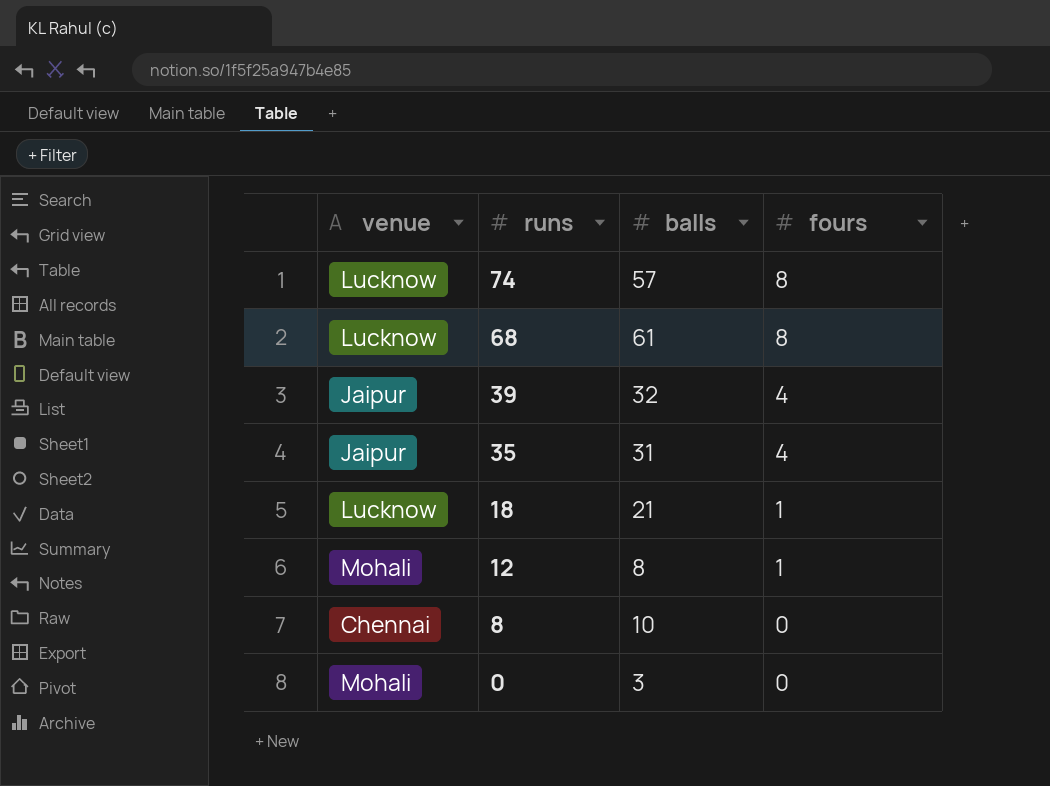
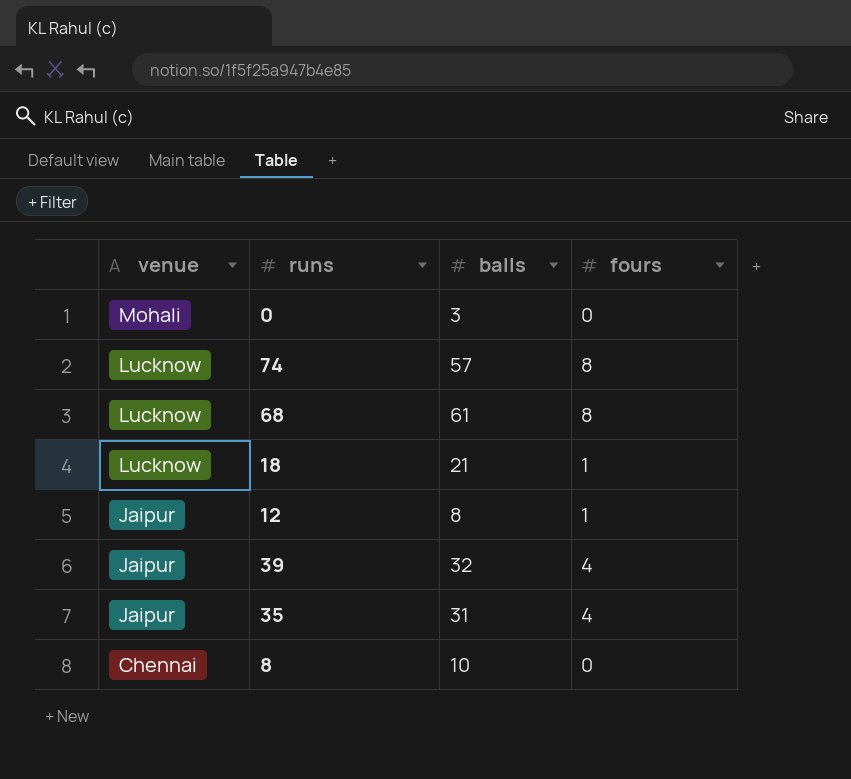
row order: runs descending -> venue descending
12 | venue: Mohali -> Jaipur

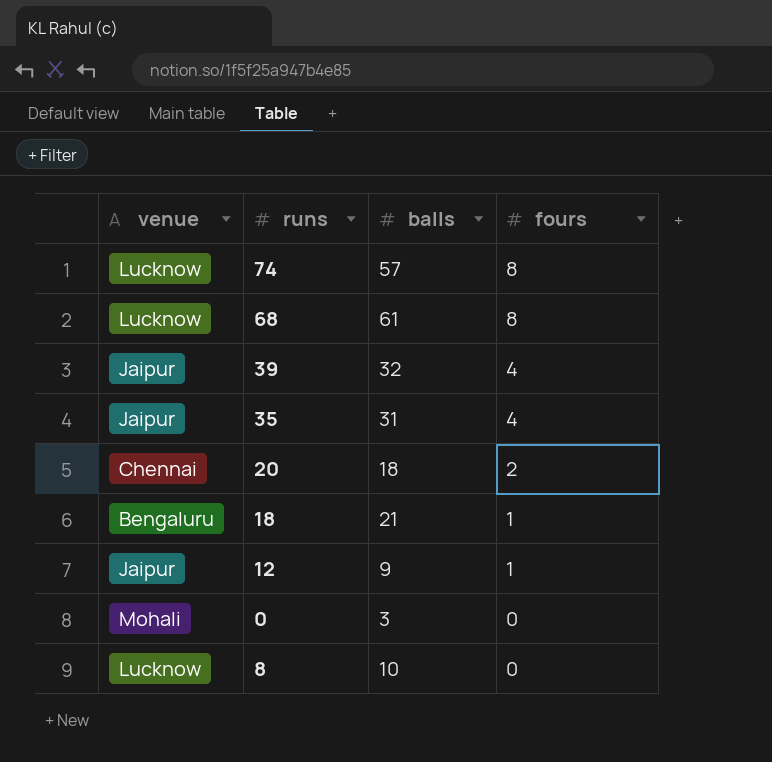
row order: venue descending -> fours descending
row 20: none -> Chennai | 18 | 2
18 | venue: Lucknow -> Bengaluru
12 | balls: 8 -> 9
8 | venue: Chennai -> Lucknow

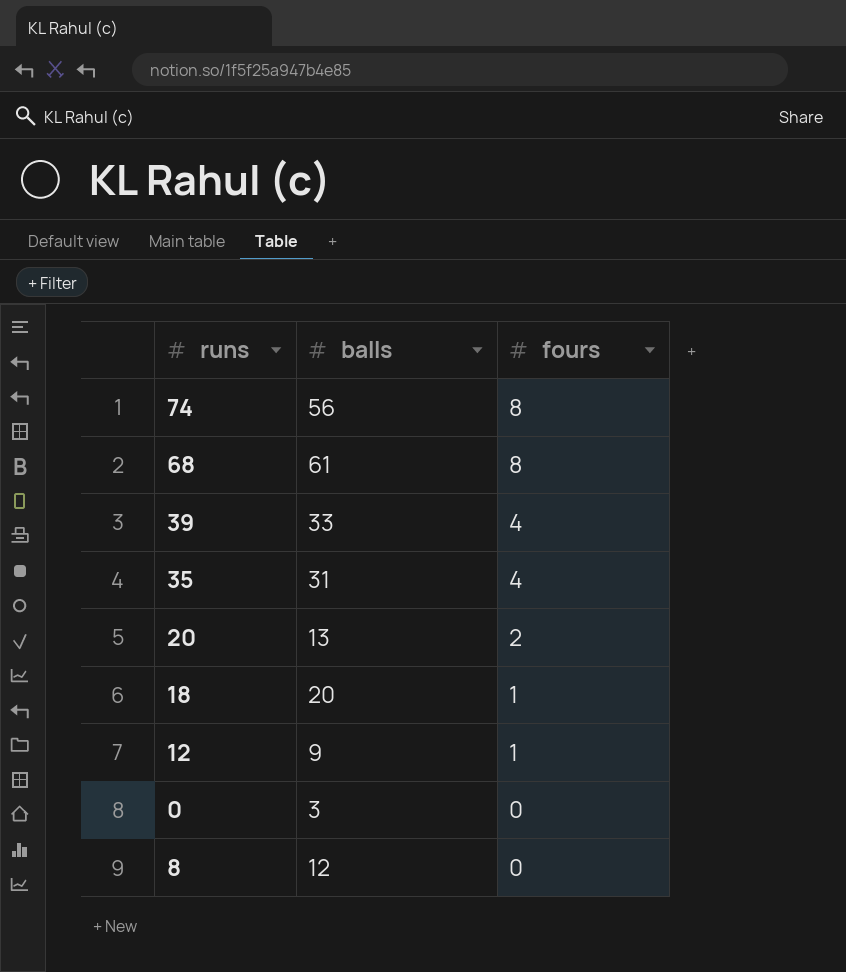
column venue | position: 1 -> none
74 | balls: 57 -> 56
39 | balls: 32 -> 33
20 | balls: 18 -> 13
18 | balls: 21 -> 20
8 | balls: 10 -> 12

